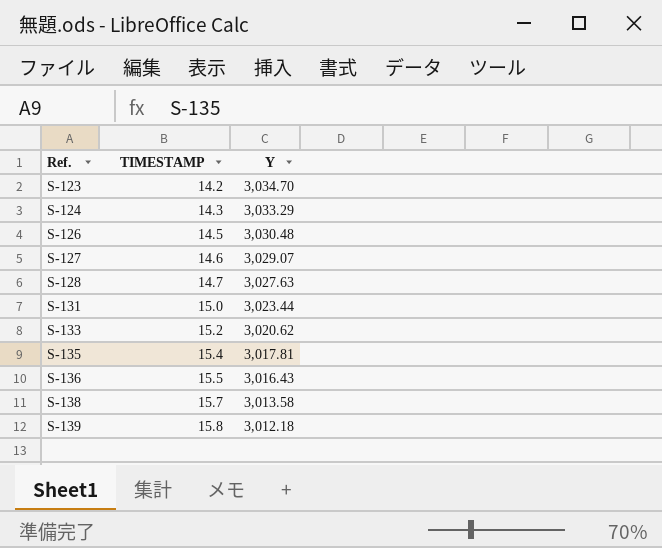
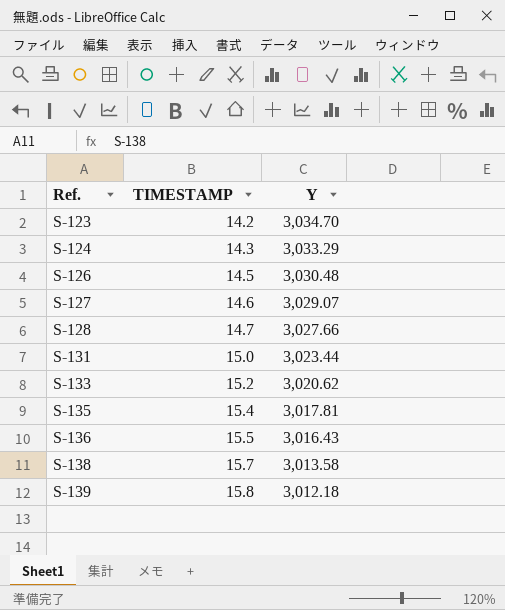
S-128 | Y: 3,027.63 -> 3,027.66

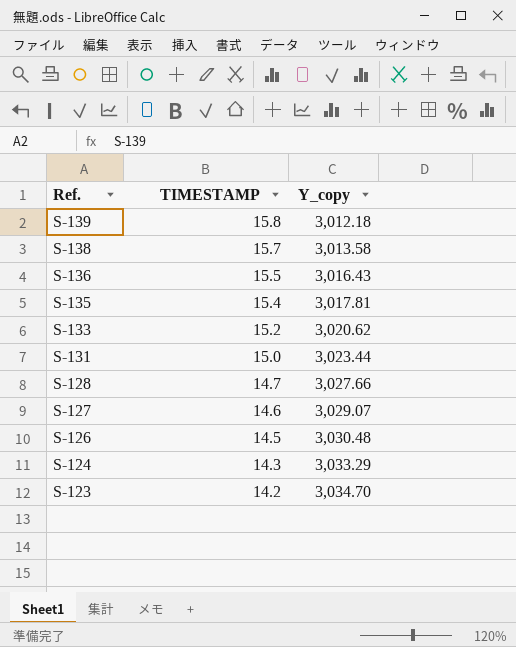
row order: Ref. ascending -> Ref. descending
column name: Y -> Y_copy

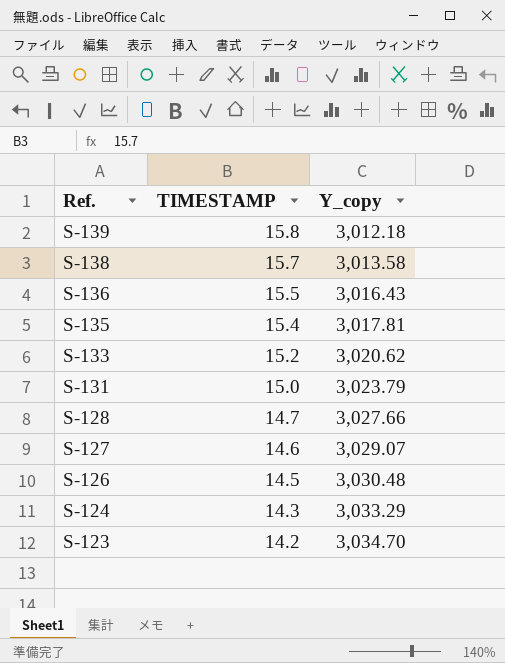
S-131 | Y_copy: 3,023.44 -> 3,023.79

